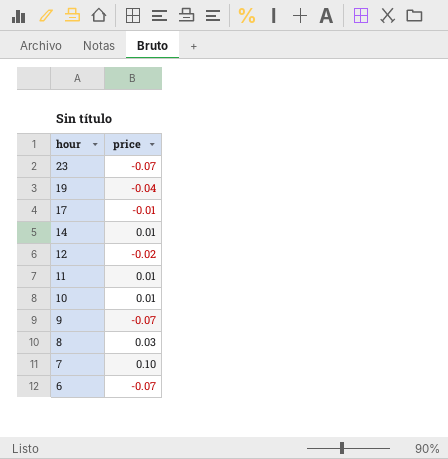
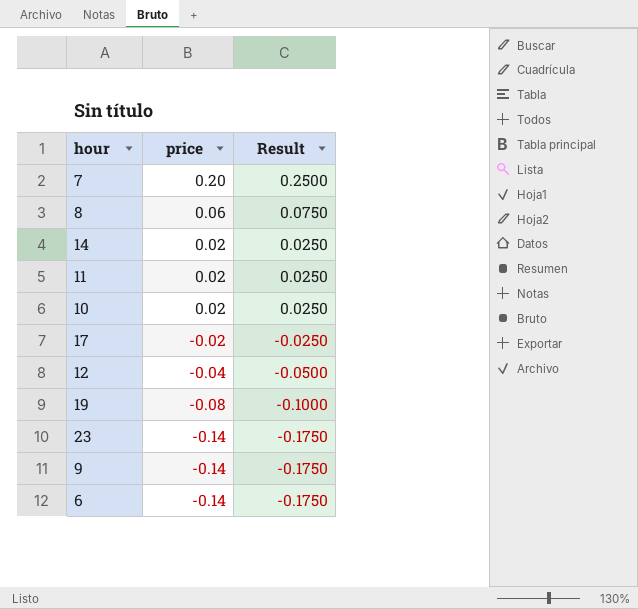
row order: hour descending -> price descending
column Result | formula: none -> [price] * 1.25
7 | price: 0.10 -> 0.20
8 | price: 0.03 -> 0.06
14 | price: 0.01 -> 0.02
11 | price: 0.01 -> 0.02
10 | price: 0.01 -> 0.02
17 | price: -0.01 -> -0.02
12 | price: -0.02 -> -0.04
19 | price: -0.04 -> -0.08
23 | price: -0.07 -> -0.14
9 | price: -0.07 -> -0.14
6 | price: -0.07 -> -0.14

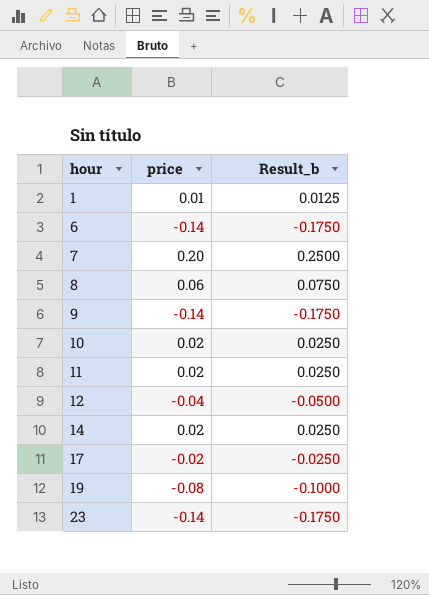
row order: price descending -> hour ascending
column name: Result -> Result_b
row 1: none -> 0.01 | 0.0125

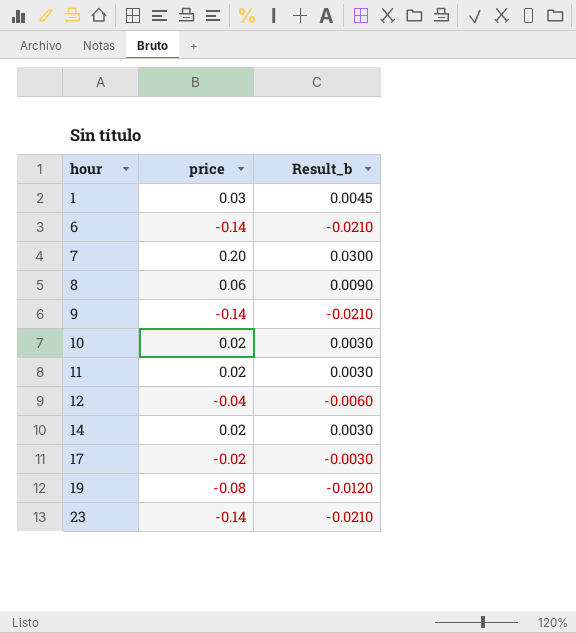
column Result_b | formula: [price] * 1.25 -> [price] * 0.15
1 | price: 0.01 -> 0.03

